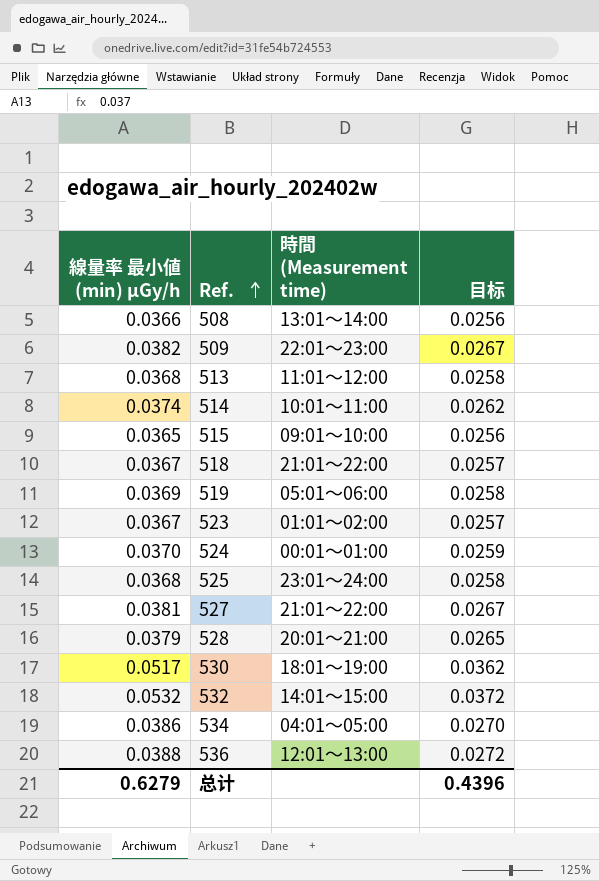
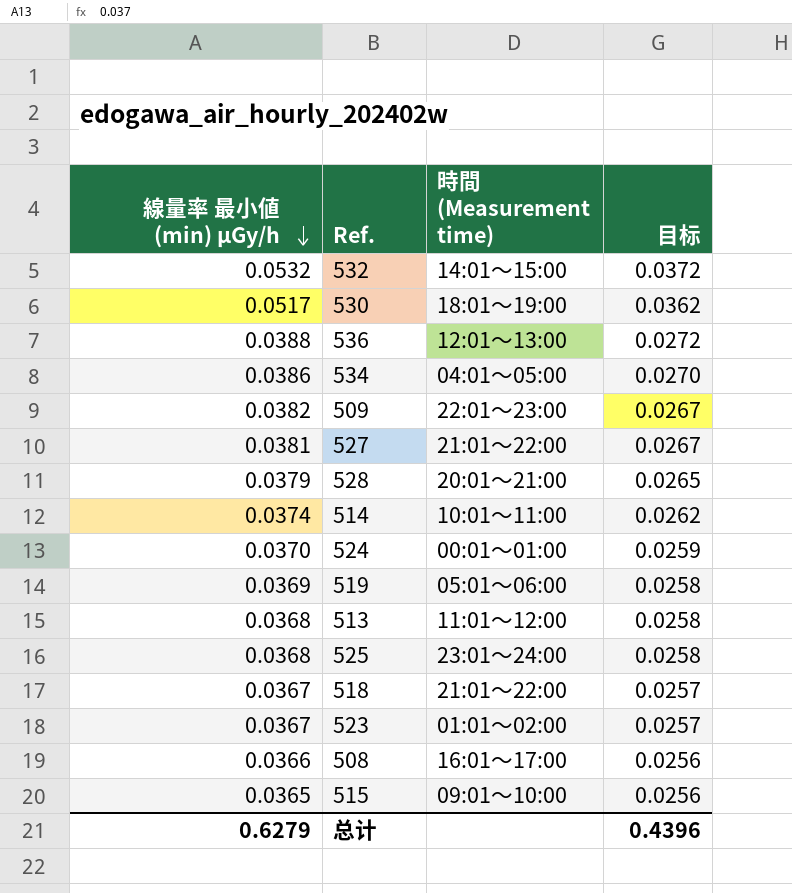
row order: Ref. ascending -> 線量率 最小値 (min) μGy/h descending
508 | 時間 (Measurement time): 13:01～14:00 -> 16:01～17:00

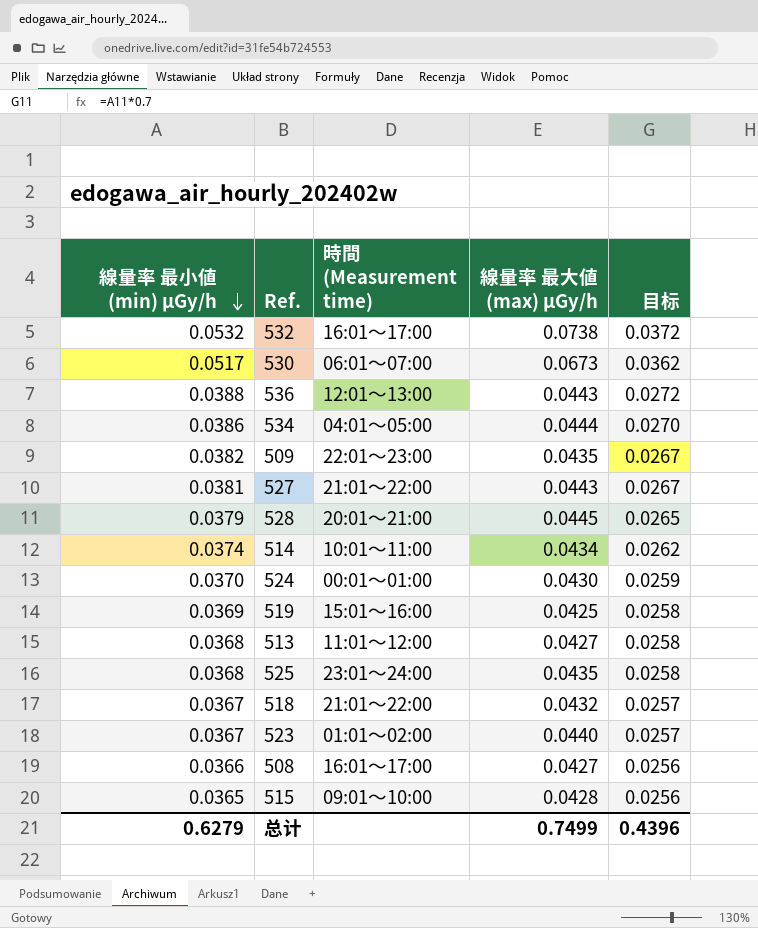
column 線量率 最大値 (max) μGy/h | position: none -> 4
532 | 時間 (Measurement time): 14:01～15:00 -> 16:01～17:00
530 | 時間 (Measurement time): 18:01～19:00 -> 06:01～07:00
519 | 時間 (Measurement time): 05:01～06:00 -> 15:01～16:00

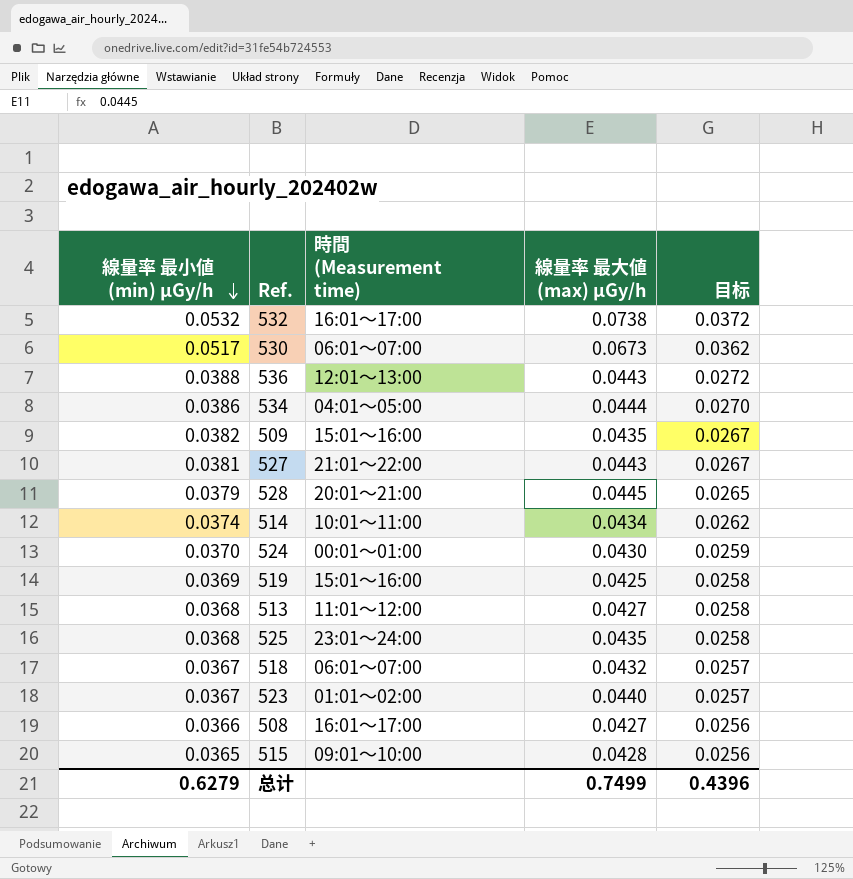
509 | 時間 (Measurement time): 22:01～23:00 -> 15:01～16:00
518 | 時間 (Measurement time): 21:01～22:00 -> 06:01～07:00

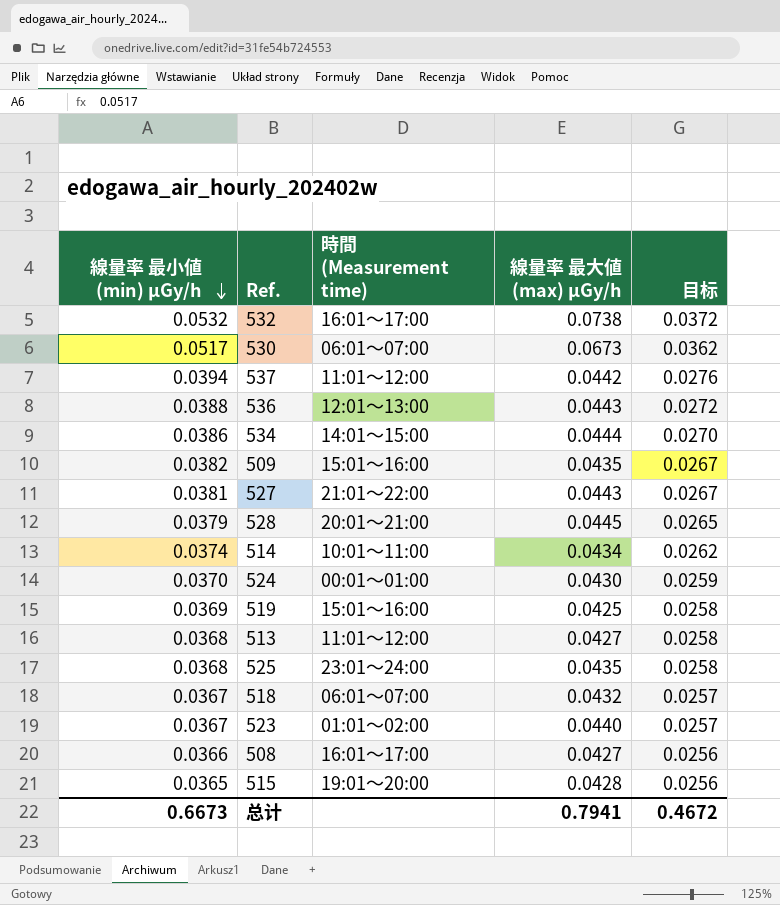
row 537: none -> 0.0394 | 11:01～12:00 | 0.0442 | 0.0276
534 | 時間 (Measurement time): 04:01～05:00 -> 14:01～15:00
515 | 時間 (Measurement time): 09:01～10:00 -> 19:01～20:00
总计 | 線量率 最小値 (min) μGy/h: 0.6279 -> 0.6673
总计 | 線量率 最大値 (max) μGy/h: 0.7499 -> 0.7941
总计 | 目标: 0.4396 -> 0.4672

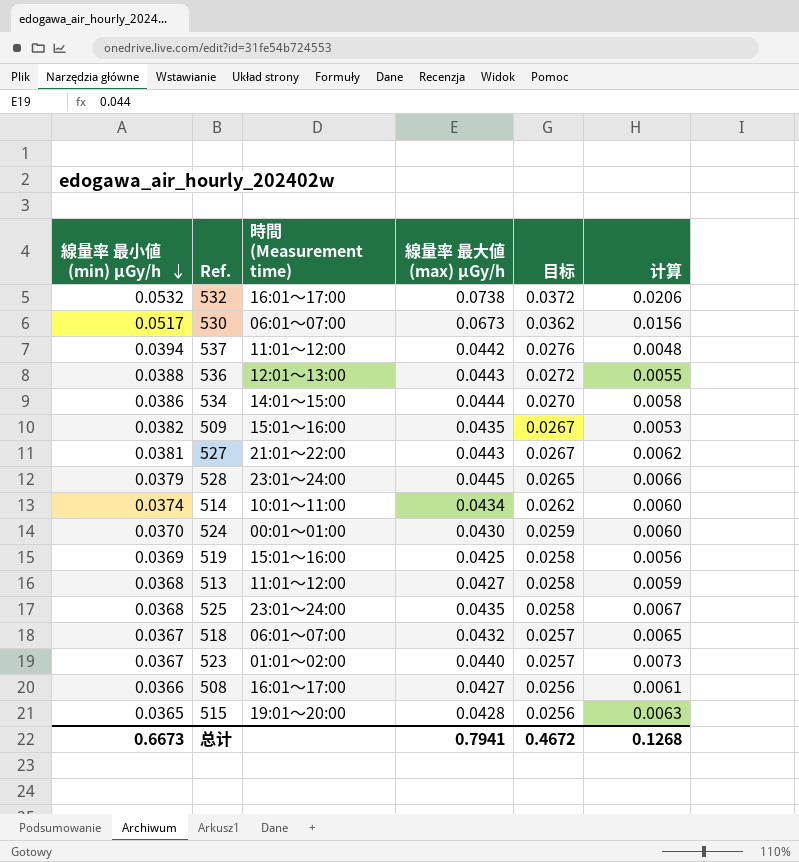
column 计算 | formula: none -> [線量率 最大値 (max) μGy/h] - [線量率 最小値 (min) μGy/h]
528 | 時間 (Measurement time): 20:01～21:00 -> 23:01～24:00

